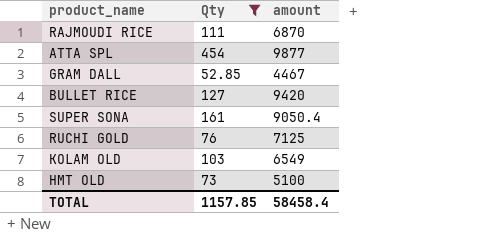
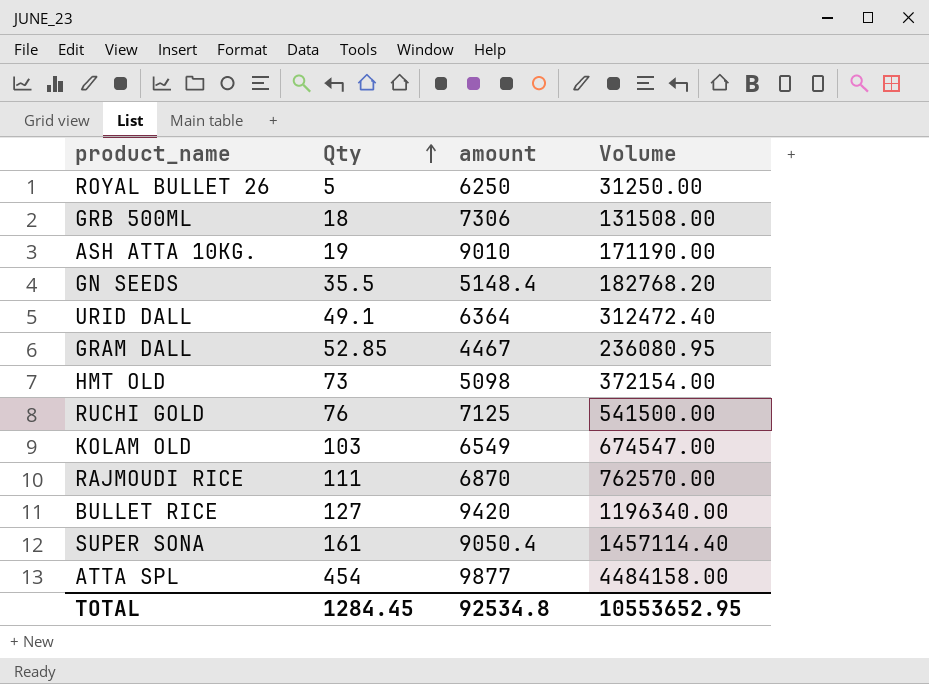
filter: Qty >= 52.85 -> none
row order: none -> Qty ascending
column Volume | formula: none -> [Qty] * [amount]
HMT OLD | amount: 5100 -> 5098
TOTAL | Qty: 1157.85 -> 1284.45
TOTAL | amount: 58458.4 -> 92534.8

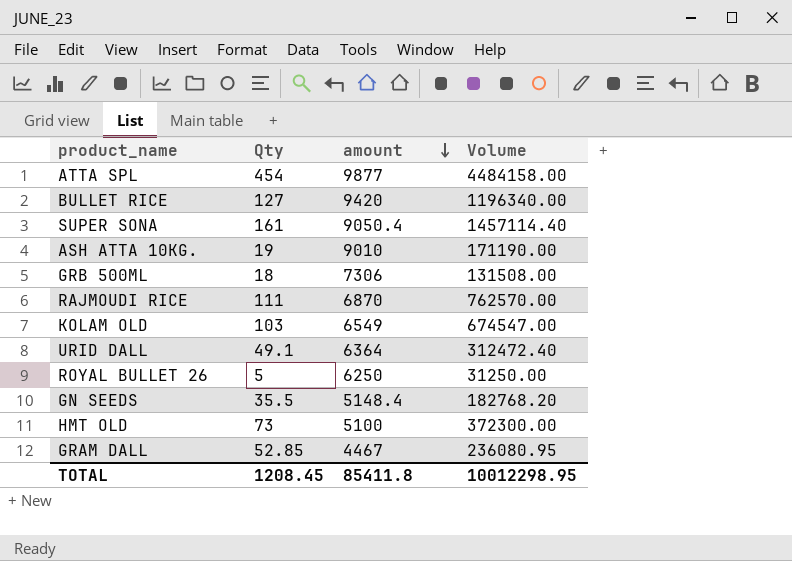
row order: Qty ascending -> amount descending
row RUCHI GOLD: 76 | 7125 | 541500.00 -> none
HMT OLD | amount: 5098 -> 5100
HMT OLD | Volume: 372154.00 -> 372300.00
TOTAL | Qty: 1284.45 -> 1208.45
TOTAL | amount: 92534.8 -> 85411.8
TOTAL | Volume: 10553652.95 -> 10012298.95

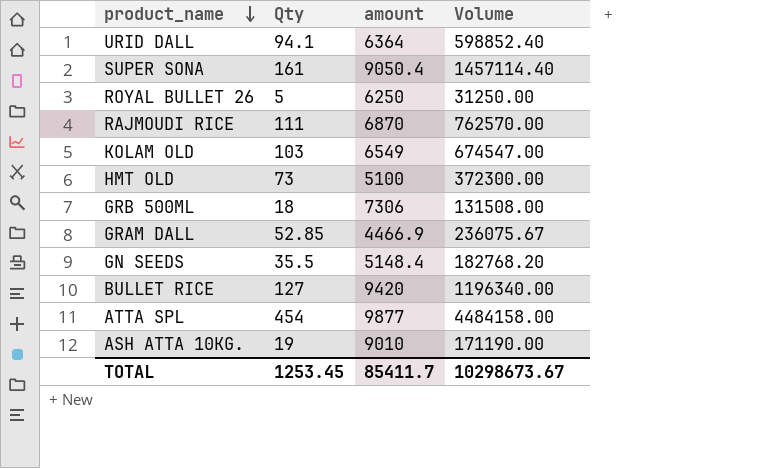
row order: amount descending -> product_name descending
URID DALL | Qty: 49.1 -> 94.1
URID DALL | Volume: 312472.40 -> 598852.40
GRAM DALL | amount: 4467 -> 4466.9
GRAM DALL | Volume: 236080.95 -> 236075.67
TOTAL | Qty: 1208.45 -> 1253.45
TOTAL | amount: 85411.8 -> 85411.7
TOTAL | Volume: 10012298.95 -> 10298673.67

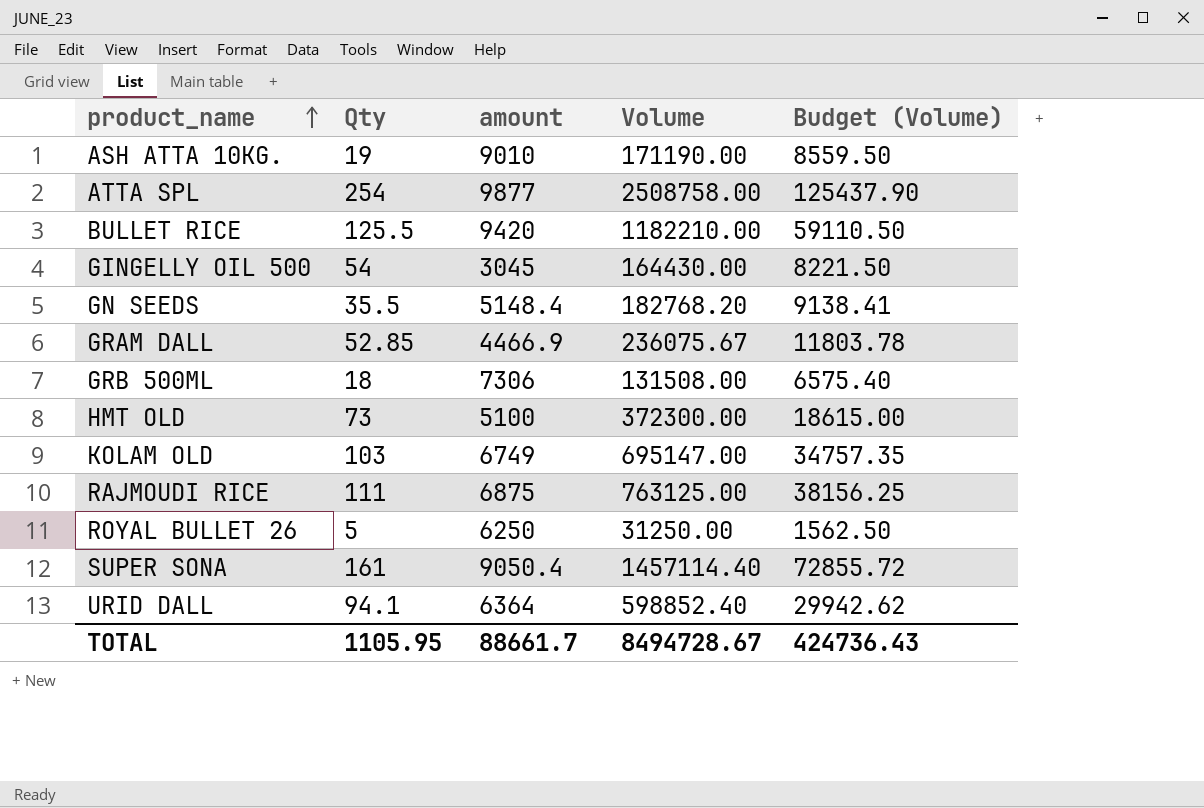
row order: product_name descending -> product_name ascending
column Budget (Volume) | formula: none -> [Volume] * 0.05
ATTA SPL | Qty: 454 -> 254
ATTA SPL | Volume: 4484158.00 -> 2508758.00
BULLET RICE | Qty: 127 -> 125.5
BULLET RICE | Volume: 1196340.00 -> 1182210.00
row GINGELLY OIL 500: none -> 54 | 3045 | 164430.00 | 8221.50
KOLAM OLD | amount: 6549 -> 6749
KOLAM OLD | Volume: 674547.00 -> 695147.00
RAJMOUDI RICE | amount: 6870 -> 6875
RAJMOUDI RICE | Volume: 762570.00 -> 763125.00
TOTAL | Qty: 1253.45 -> 1105.95
TOTAL | amount: 85411.7 -> 88661.7
TOTAL | Volume: 10298673.67 -> 8494728.67

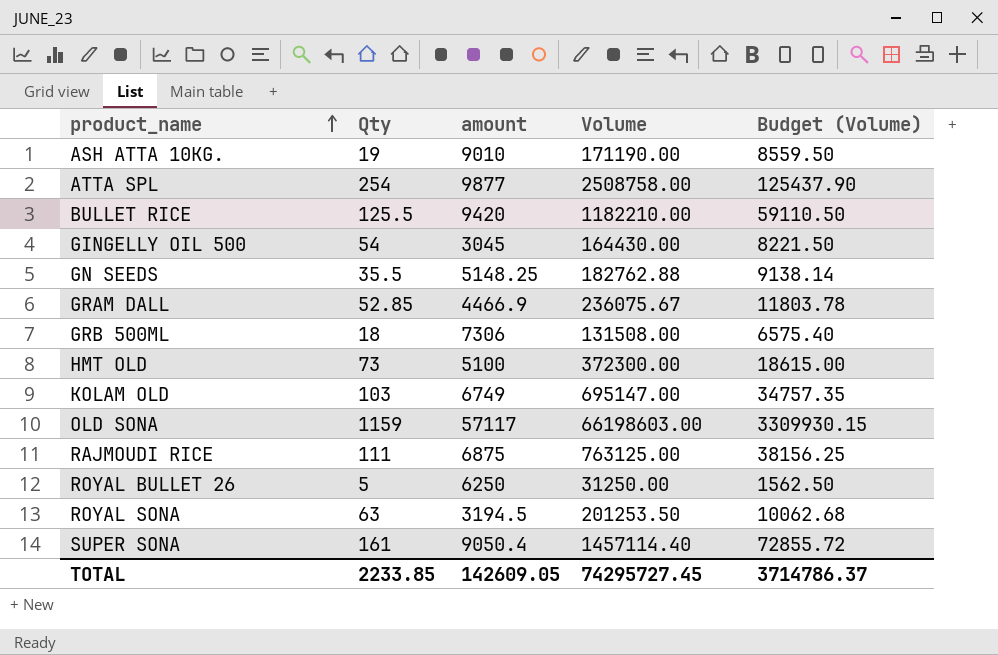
row URID DALL: 94.1 | 6364 | 598852.40 | 29942.62 -> none
GN SEEDS | amount: 5148.4 -> 5148.25
GN SEEDS | Volume: 182768.20 -> 182762.88
GN SEEDS | Budget (Volume): 9138.41 -> 9138.14
row OLD SONA: none -> 1159 | 57117 | 66198603.00 | 3309930.15
row ROYAL SONA: none -> 63 | 3194.5 | 201253.50 | 10062.68
TOTAL | Qty: 1105.95 -> 2233.85
TOTAL | amount: 88661.7 -> 142609.05
TOTAL | Volume: 8494728.67 -> 74295727.45
TOTAL | Budget (Volume): 424736.43 -> 3714786.37

